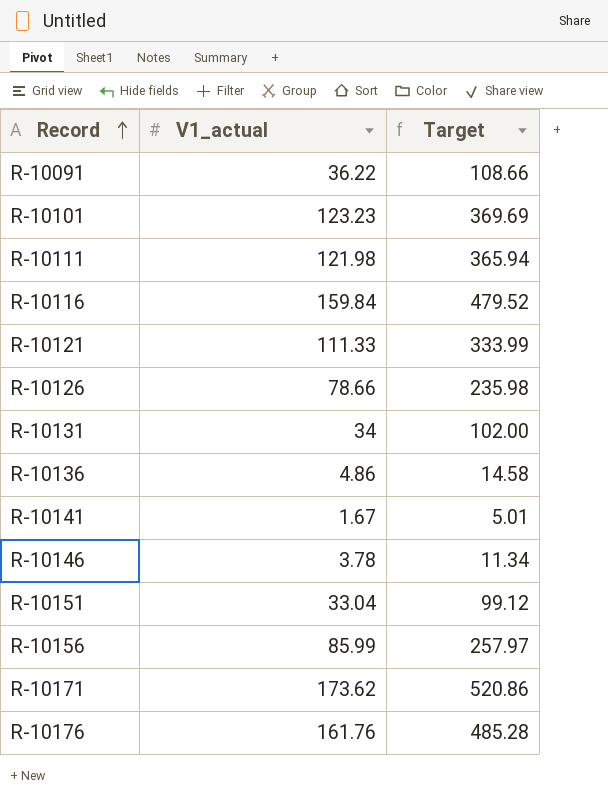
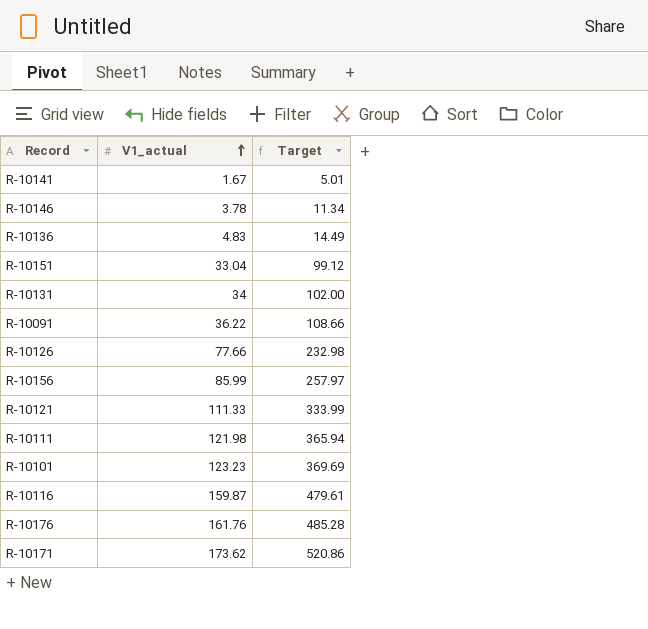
row order: Record ascending -> V1_actual ascending
R-10136 | V1_actual: 4.86 -> 4.83
R-10136 | Target: 14.58 -> 14.49
R-10126 | V1_actual: 78.66 -> 77.66
R-10126 | Target: 235.98 -> 232.98
R-10116 | V1_actual: 159.84 -> 159.87
R-10116 | Target: 479.52 -> 479.61

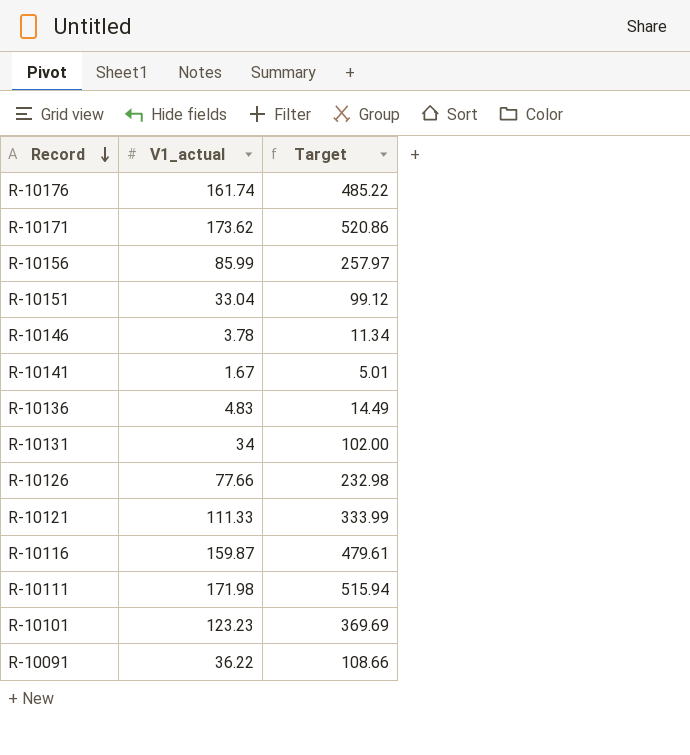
row order: V1_actual ascending -> Record descending
R-10176 | V1_actual: 161.76 -> 161.74
R-10176 | Target: 485.28 -> 485.22
R-10111 | V1_actual: 121.98 -> 171.98
R-10111 | Target: 365.94 -> 515.94

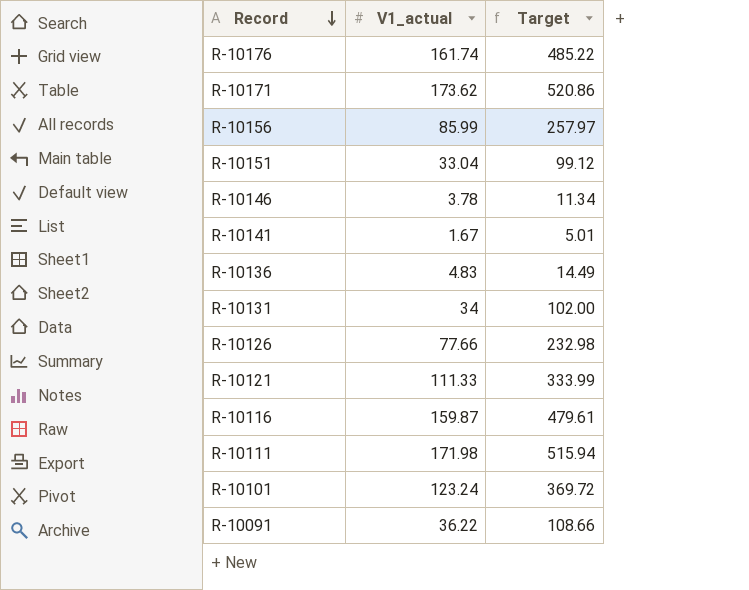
R-10101 | V1_actual: 123.23 -> 123.24
R-10101 | Target: 369.69 -> 369.72

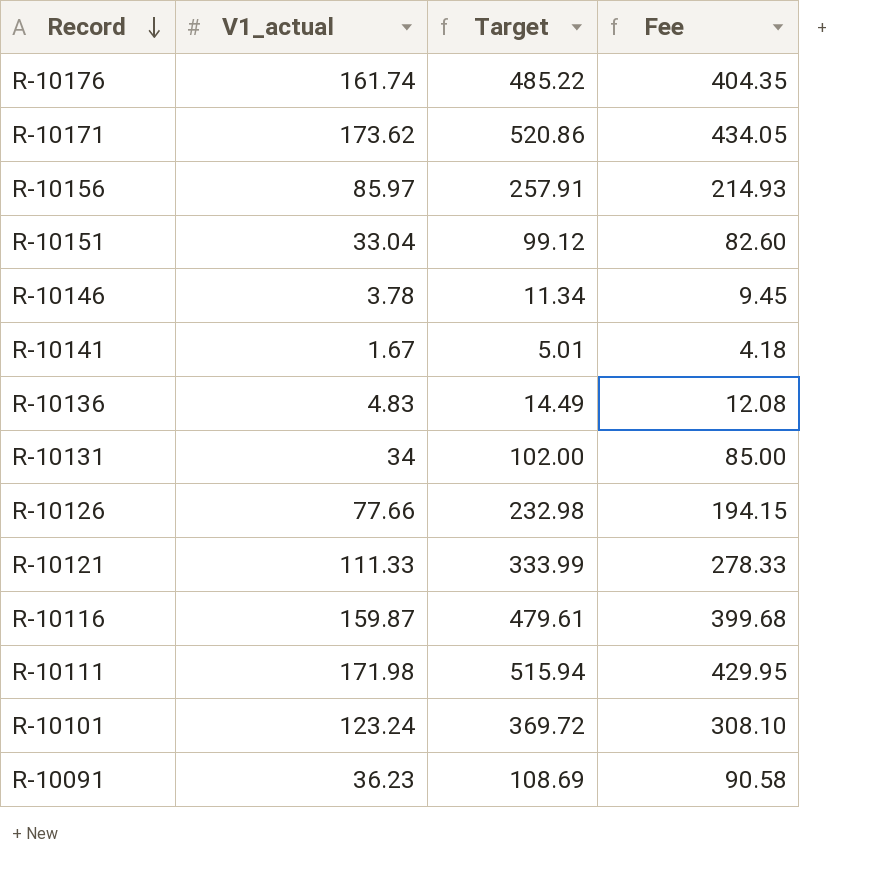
column Fee | formula: none -> [V1_actual] * 2.5
R-10156 | V1_actual: 85.99 -> 85.97
R-10156 | Target: 257.97 -> 257.91
R-10091 | V1_actual: 36.22 -> 36.23
R-10091 | Target: 108.66 -> 108.69

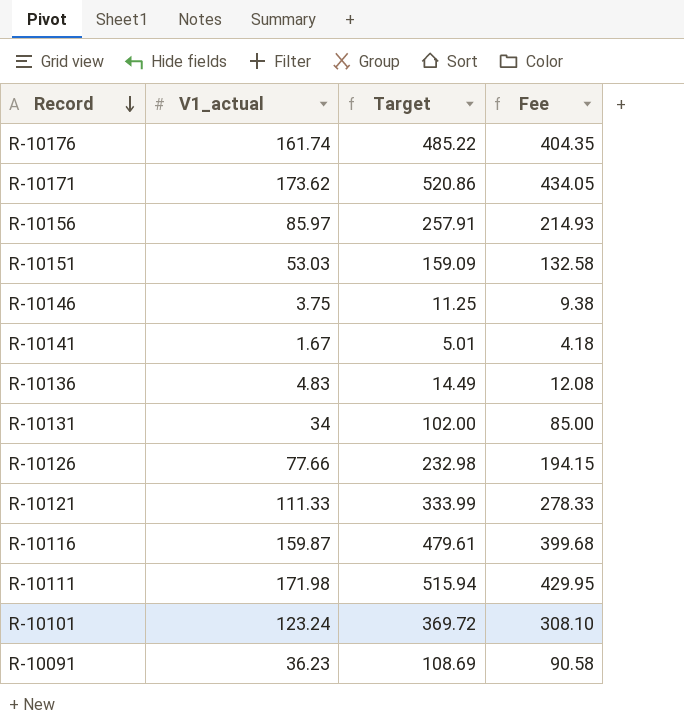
R-10151 | V1_actual: 33.04 -> 53.03
R-10151 | Target: 99.12 -> 159.09
R-10151 | Fee: 82.60 -> 132.58
R-10146 | V1_actual: 3.78 -> 3.75
R-10146 | Target: 11.34 -> 11.25
R-10146 | Fee: 9.45 -> 9.38

